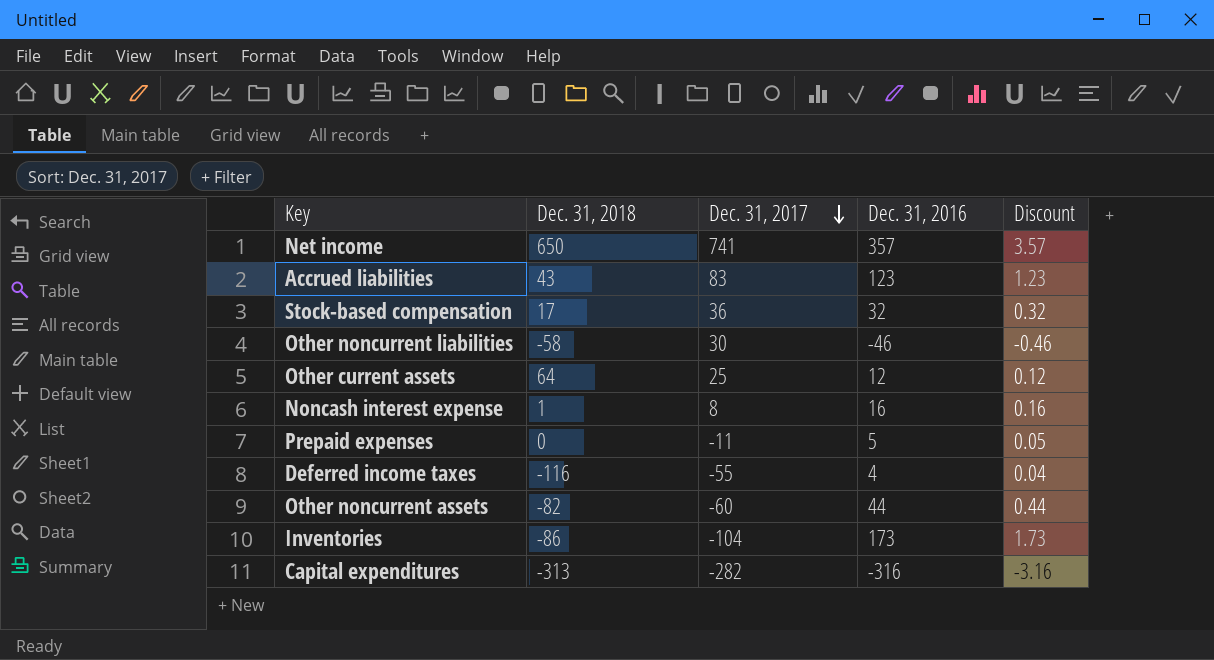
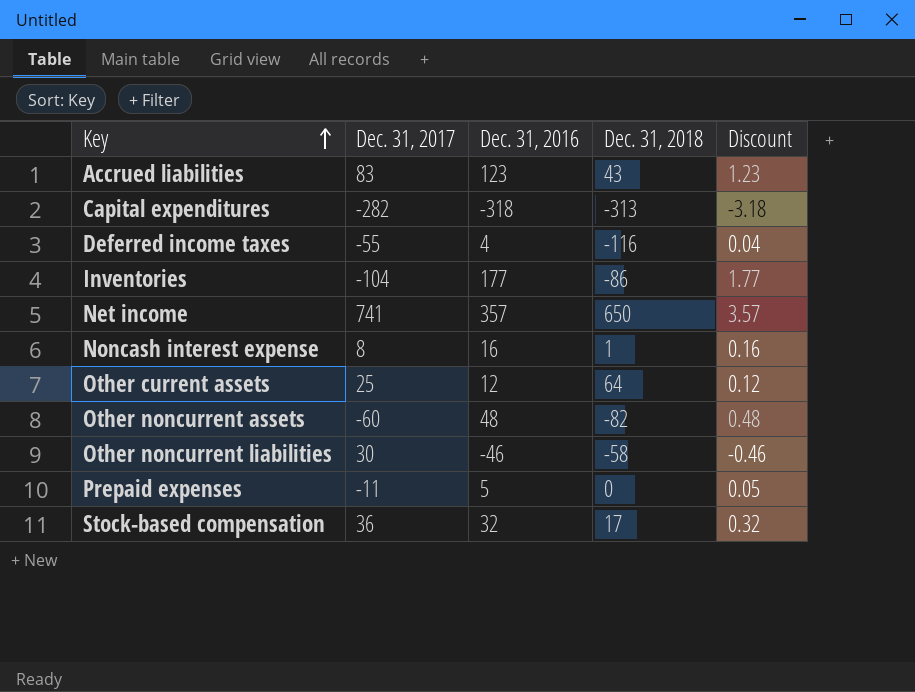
row order: Dec. 31, 2017 descending -> Key ascending
column Dec. 31, 2018 | position: 2 -> 4
Capital expenditures | Dec. 31, 2016: -316 -> -318
Capital expenditures | Discount: -3.16 -> -3.18
Inventories | Dec. 31, 2016: 173 -> 177
Inventories | Discount: 1.73 -> 1.77
Other noncurrent assets | Dec. 31, 2016: 44 -> 48
Other noncurrent assets | Discount: 0.44 -> 0.48

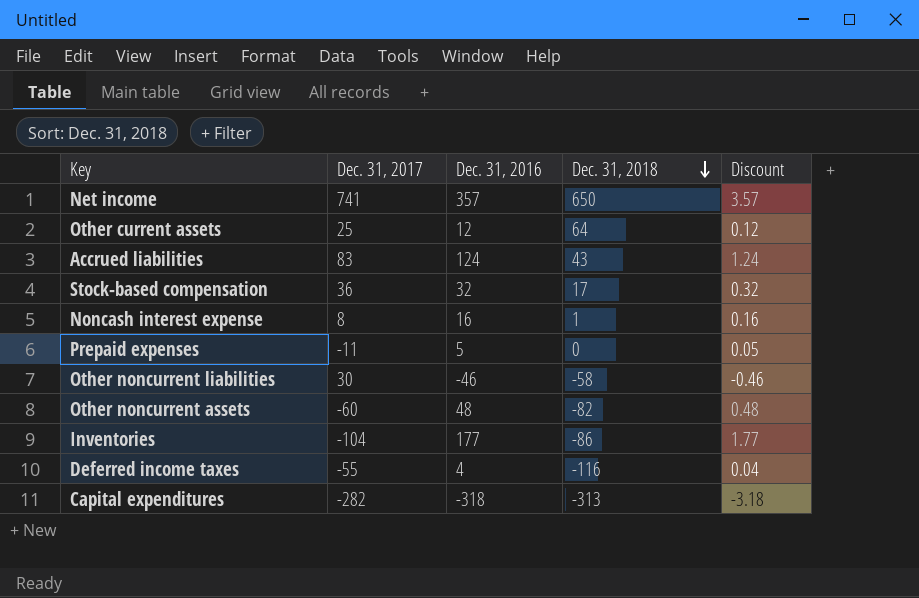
row order: Key ascending -> Dec. 31, 2018 descending
Accrued liabilities | Dec. 31, 2016: 123 -> 124
Accrued liabilities | Discount: 1.23 -> 1.24

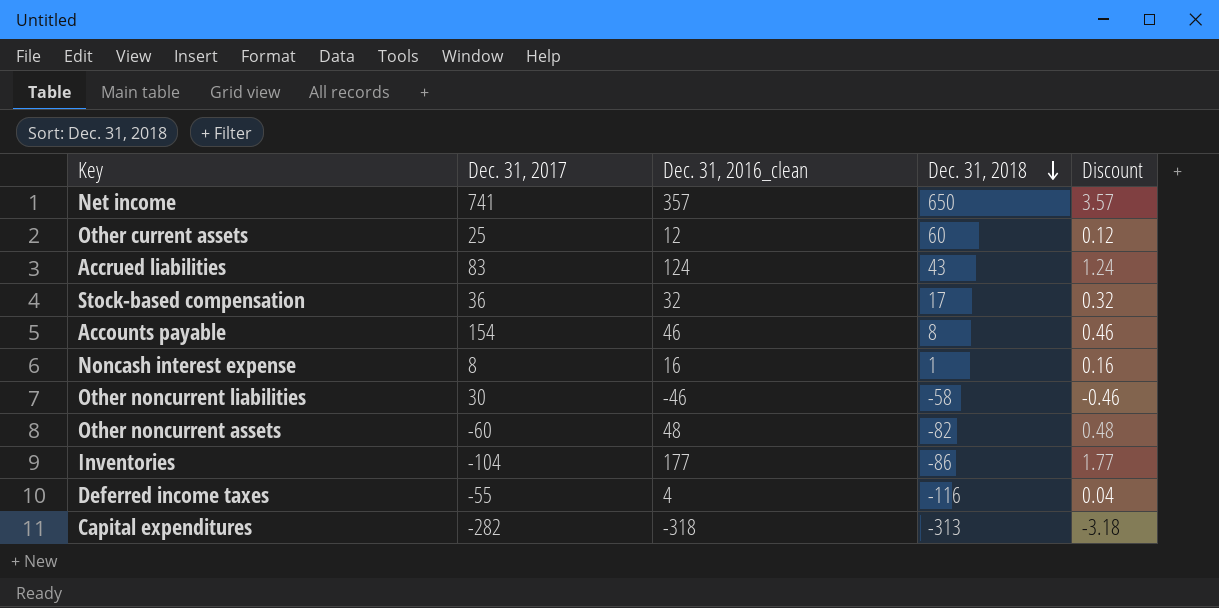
column name: Dec. 31, 2016 -> Dec. 31, 2016_clean
row Prepaid expenses: -11 | 5 | 0 | 0.05 -> none
Other current assets | Dec. 31, 2018: 64 -> 60
row Accounts payable: none -> 154 | 46 | 8 | 0.46

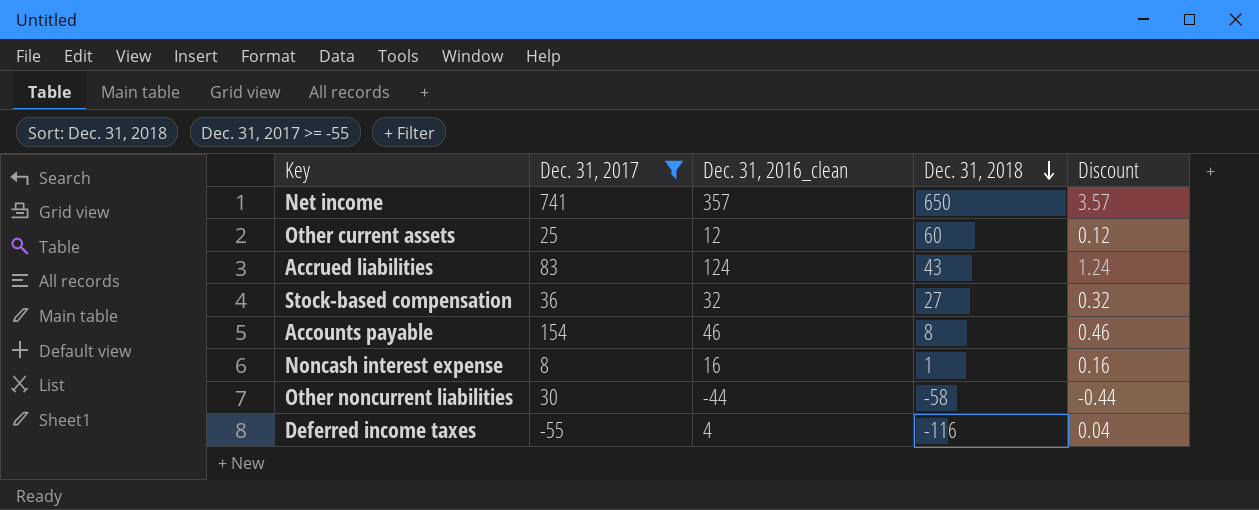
filter: none -> Dec. 31, 2017 >= -55
Stock-based compensation | Dec. 31, 2018: 17 -> 27
Other noncurrent liabilities | Dec. 31, 2016_clean: -46 -> -44
Other noncurrent liabilities | Discount: -0.46 -> -0.44

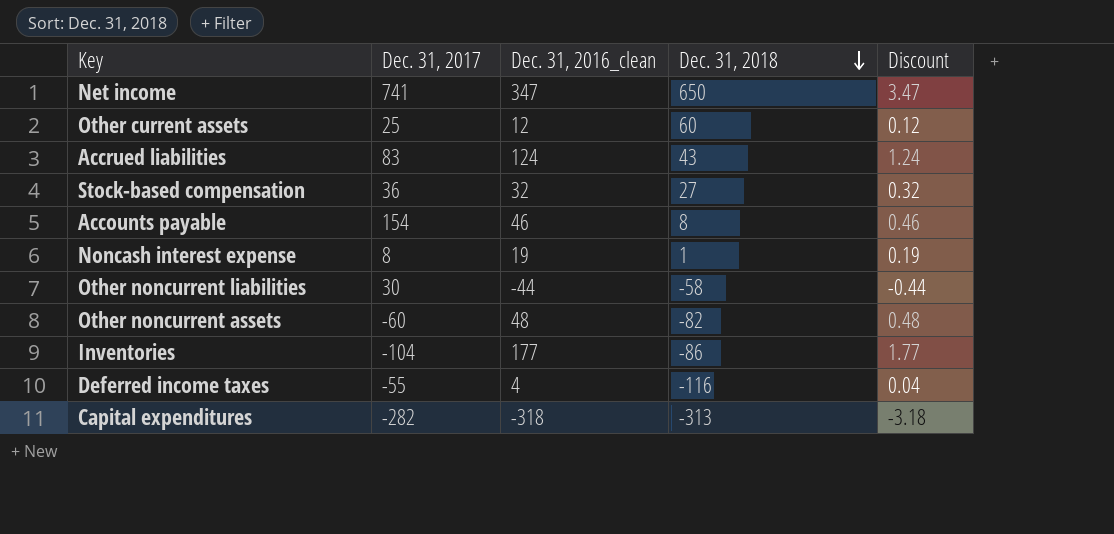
filter: Dec. 31, 2017 >= -55 -> none
Net income | Dec. 31, 2016_clean: 357 -> 347
Net income | Discount: 3.57 -> 3.47
Noncash interest expense | Dec. 31, 2016_clean: 16 -> 19
Noncash interest expense | Discount: 0.16 -> 0.19

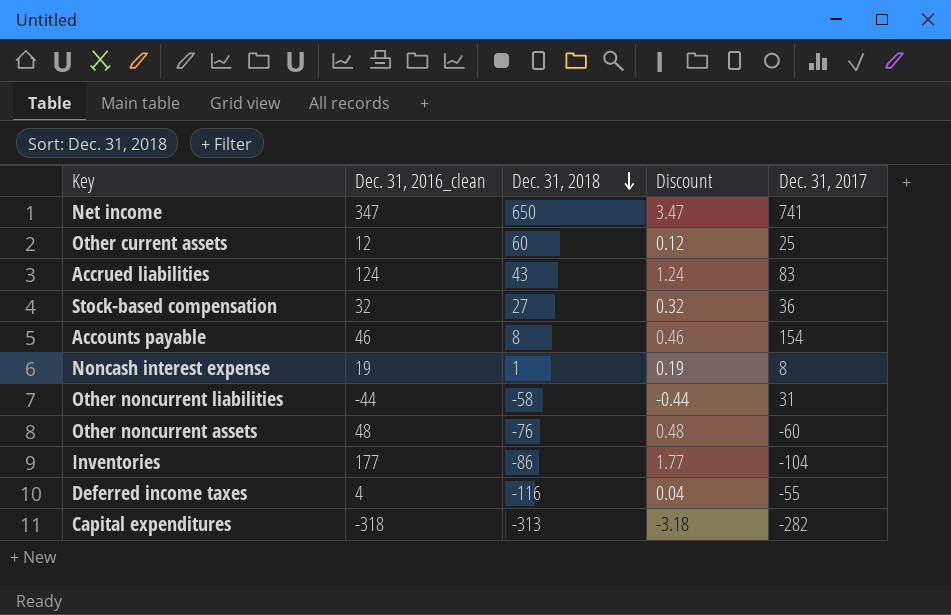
column Dec. 31, 2017 | position: 2 -> 5
Other noncurrent liabilities | Dec. 31, 2017: 30 -> 31
Other noncurrent assets | Dec. 31, 2018: -82 -> -76

